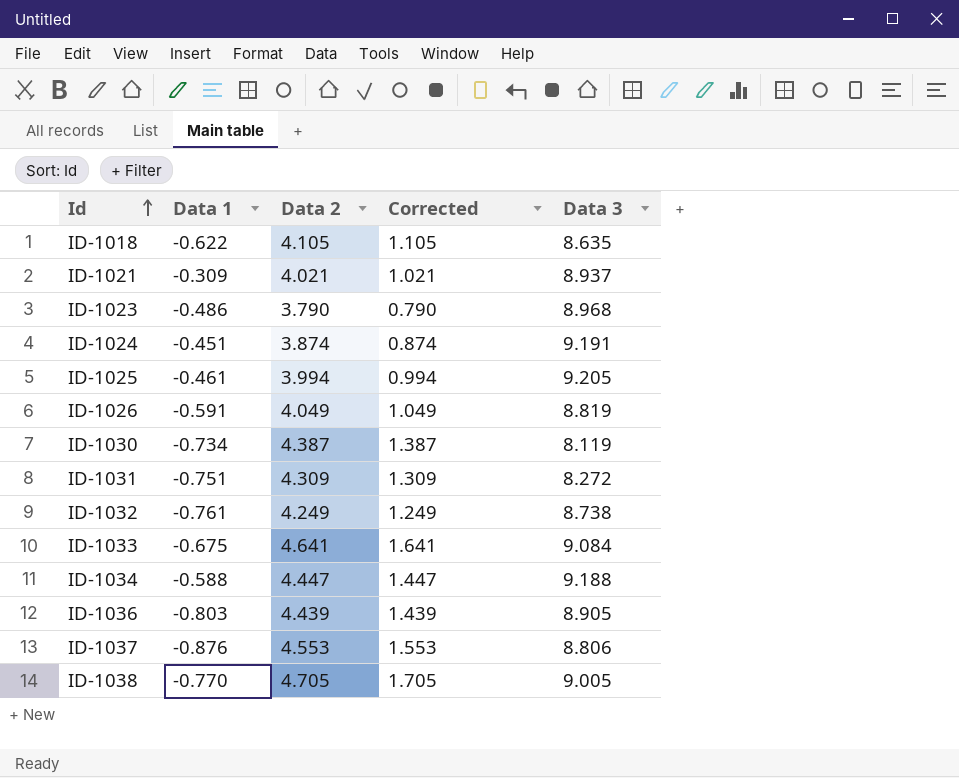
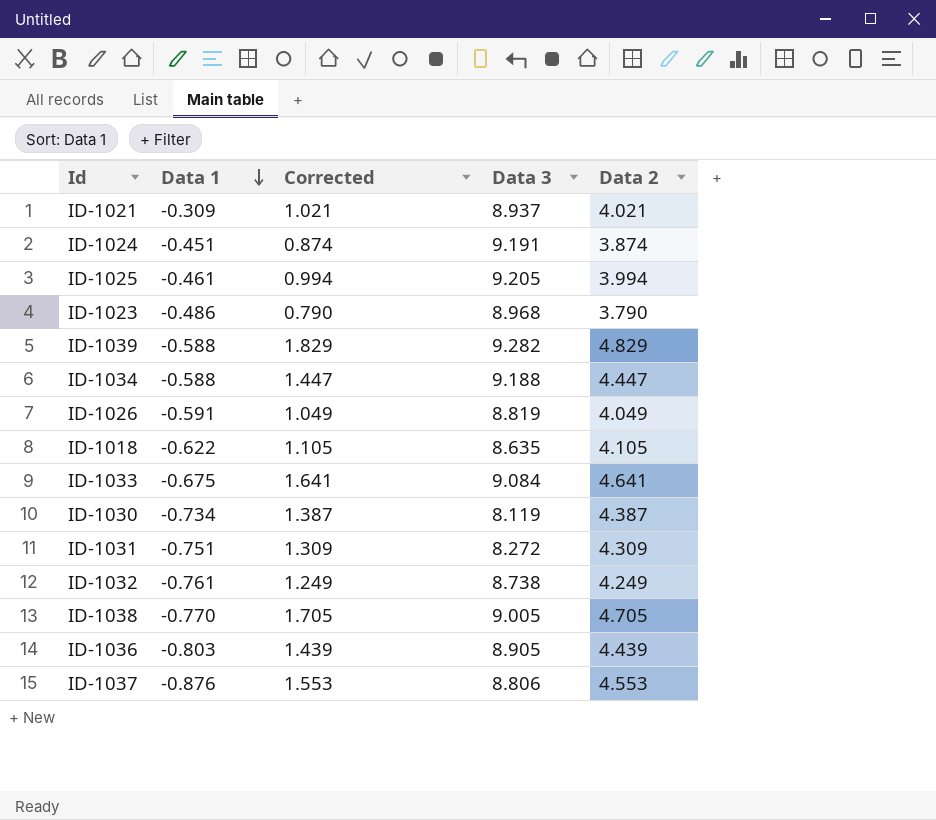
row order: Id ascending -> Data 1 descending
column Data 2 | position: 3 -> 5
row ID-1039: none -> -0.588 | 1.829 | 9.282 | 4.829

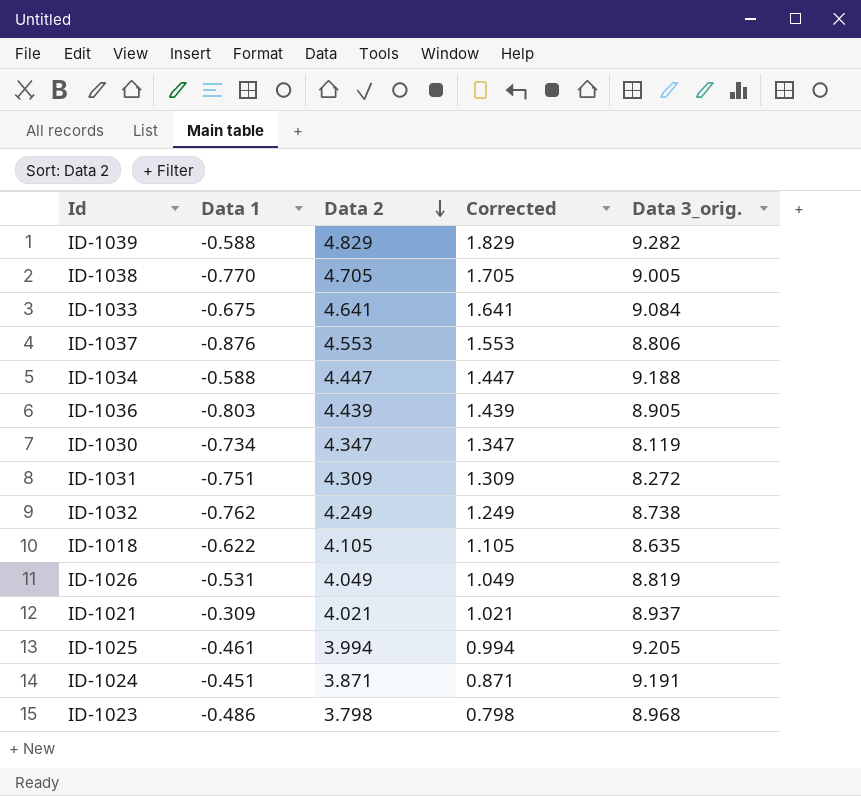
row order: Data 1 descending -> Data 2 descending
column Data 2 | position: 5 -> 3
column name: Data 3 -> Data 3_orig.
ID-1030 | Data 2: 4.387 -> 4.347
ID-1030 | Corrected: 1.387 -> 1.347
ID-1032 | Data 1: -0.761 -> -0.762
ID-1026 | Data 1: -0.591 -> -0.531
ID-1024 | Data 2: 3.874 -> 3.871
ID-1024 | Corrected: 0.874 -> 0.871
ID-1023 | Data 2: 3.790 -> 3.798
ID-1023 | Corrected: 0.790 -> 0.798

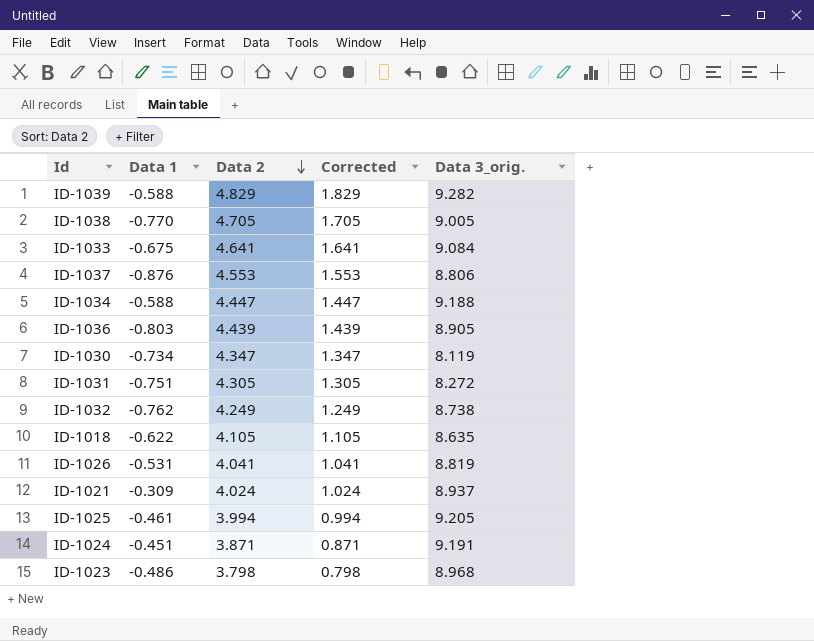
ID-1031 | Data 2: 4.309 -> 4.305
ID-1031 | Corrected: 1.309 -> 1.305
ID-1026 | Data 2: 4.049 -> 4.041
ID-1026 | Corrected: 1.049 -> 1.041
ID-1021 | Data 2: 4.021 -> 4.024
ID-1021 | Corrected: 1.021 -> 1.024

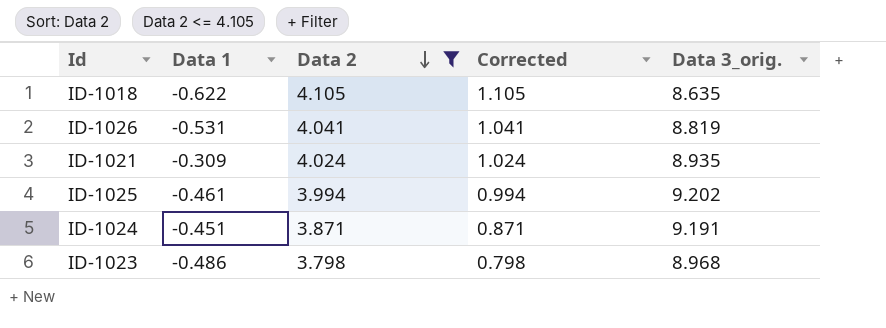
filter: none -> Data 2 <= 4.105
ID-1021 | Data 3_orig.: 8.937 -> 8.935
ID-1025 | Data 3_orig.: 9.205 -> 9.202

